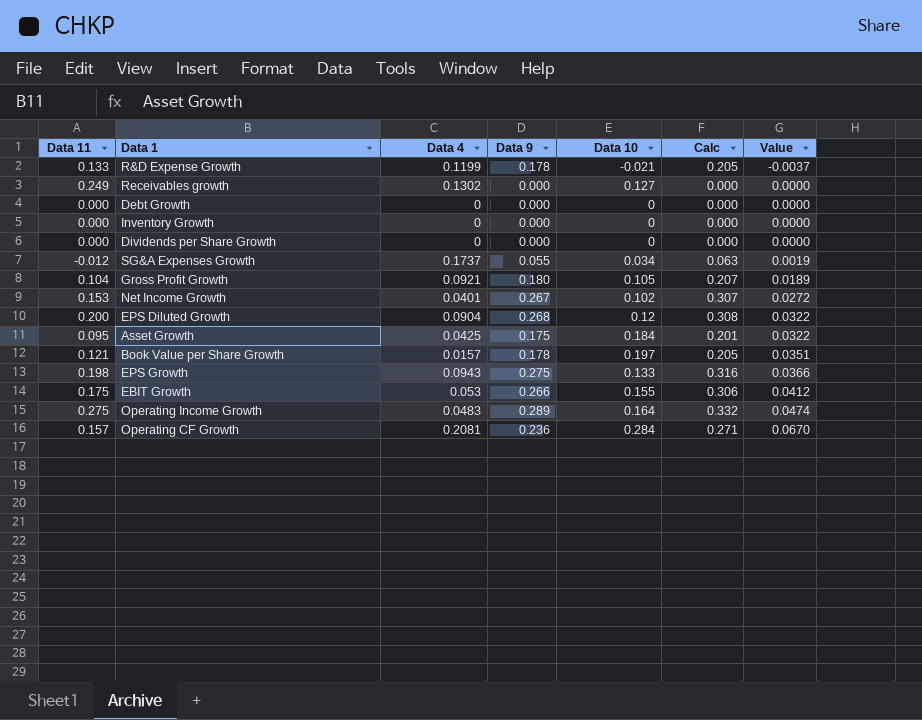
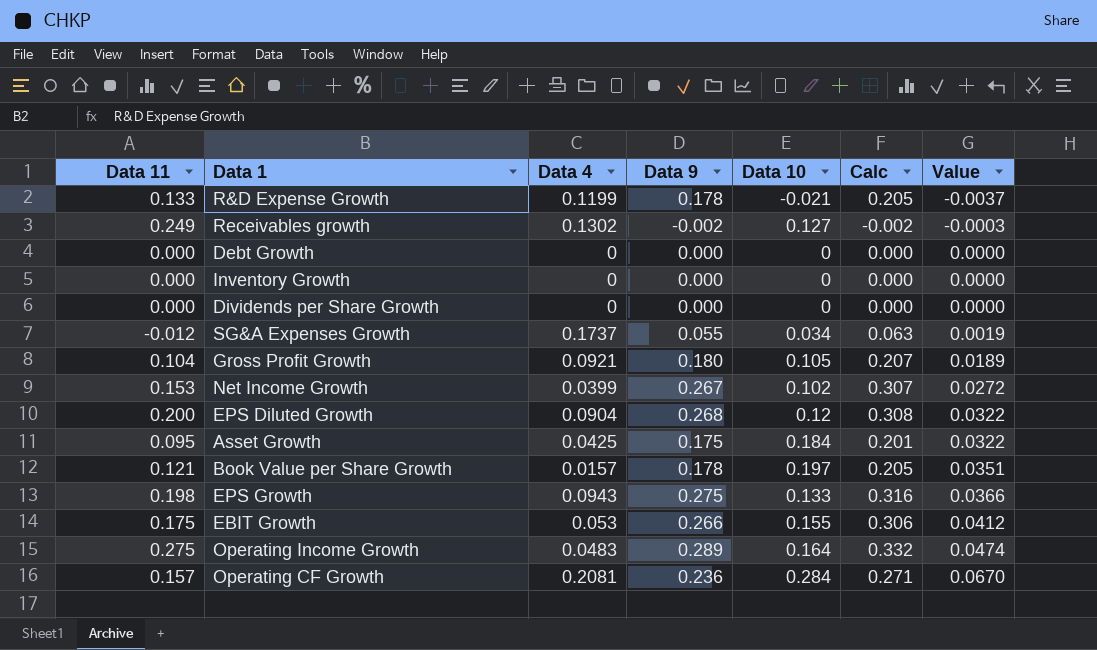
Receivables growth | Data 9: 0.000 -> -0.002
Receivables growth | Calc: 0.000 -> -0.002
Receivables growth | Value: 0.0000 -> -0.0003
Net Income Growth | Data 4: 0.0401 -> 0.0399

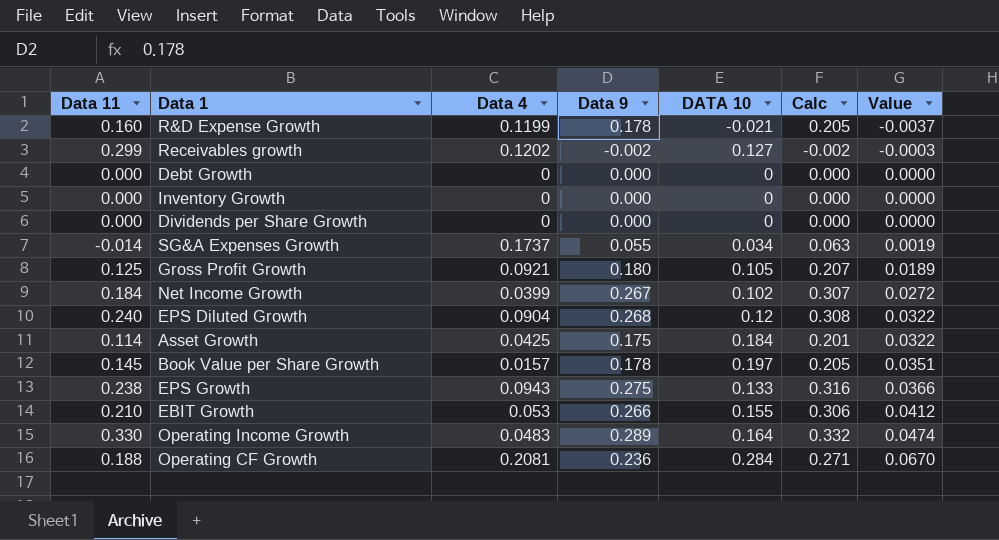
column name: Data 10 -> DATA 10
R&D Expense Growth | Data 11: 0.133 -> 0.160
Receivables growth | Data 11: 0.249 -> 0.299
Receivables growth | Data 4: 0.1302 -> 0.1202
SG&A Expenses Growth | Data 11: -0.012 -> -0.014
Gross Profit Growth | Data 11: 0.104 -> 0.125
Net Income Growth | Data 11: 0.153 -> 0.184
EPS Diluted Growth | Data 11: 0.200 -> 0.240
Asset Growth | Data 11: 0.095 -> 0.114
Book Value per Share Growth | Data 11: 0.121 -> 0.145
EPS Growth | Data 11: 0.198 -> 0.238
EBIT Growth | Data 11: 0.175 -> 0.210
Operating Income Growth | Data 11: 0.275 -> 0.330
Operating CF Growth | Data 11: 0.157 -> 0.188

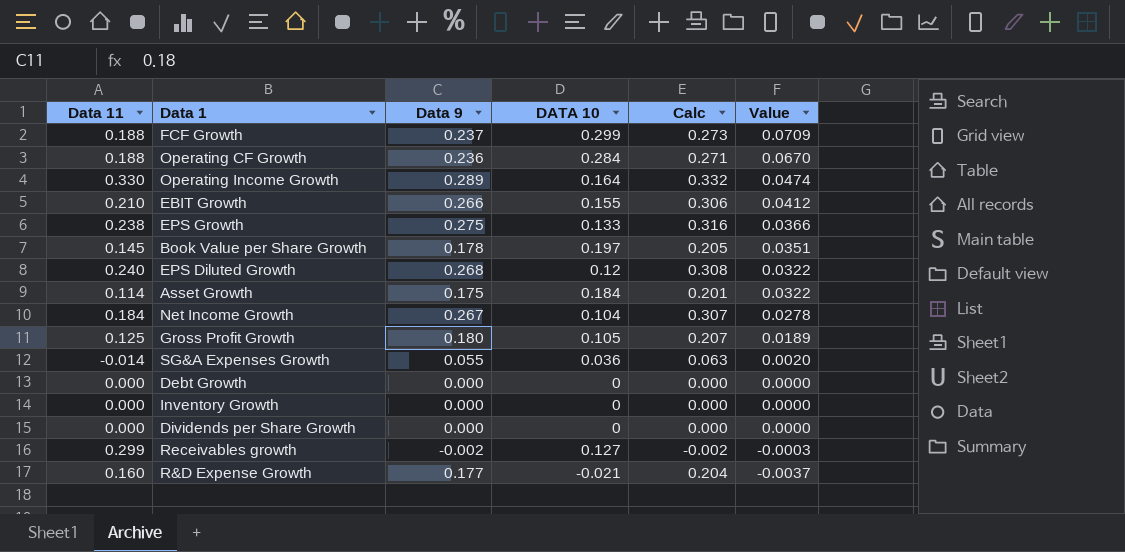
row order: Value ascending -> Value descending
column Data 4 | position: 3 -> none
row FCF Growth: none -> 0.188 | 0.237 | 0.299 | 0.273 | 0.0709
Net Income Growth | DATA 10: 0.102 -> 0.104
Net Income Growth | Value: 0.0272 -> 0.0278
SG&A Expenses Growth | DATA 10: 0.034 -> 0.036
SG&A Expenses Growth | Value: 0.0019 -> 0.0020
R&D Expense Growth | Data 9: 0.178 -> 0.177
R&D Expense Growth | Calc: 0.205 -> 0.204

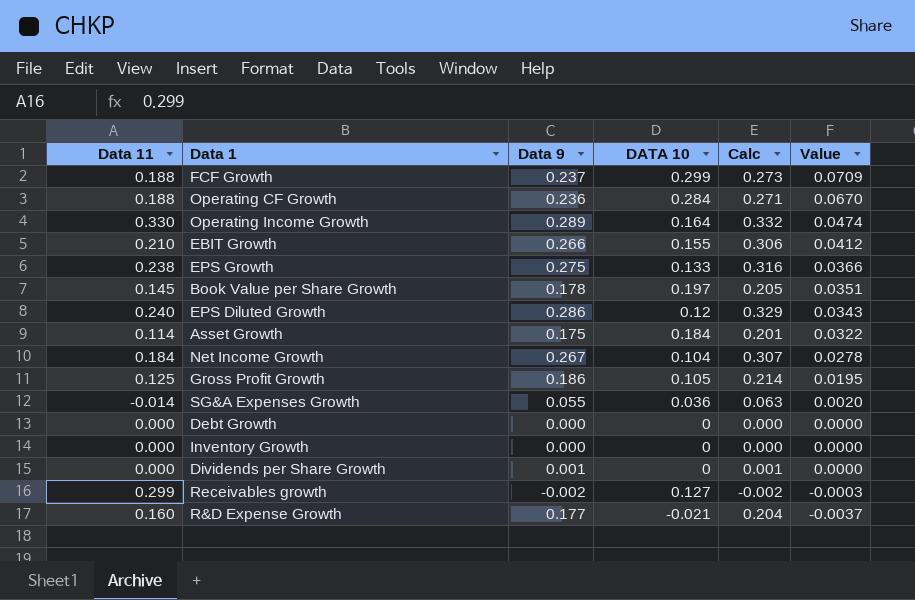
EPS Diluted Growth | Data 9: 0.268 -> 0.286
EPS Diluted Growth | Calc: 0.308 -> 0.329
EPS Diluted Growth | Value: 0.0322 -> 0.0343
Gross Profit Growth | Data 9: 0.180 -> 0.186
Gross Profit Growth | Calc: 0.207 -> 0.214
Gross Profit Growth | Value: 0.0189 -> 0.0195
Dividends per Share Growth | Data 9: 0.000 -> 0.001
Dividends per Share Growth | Calc: 0.000 -> 0.001

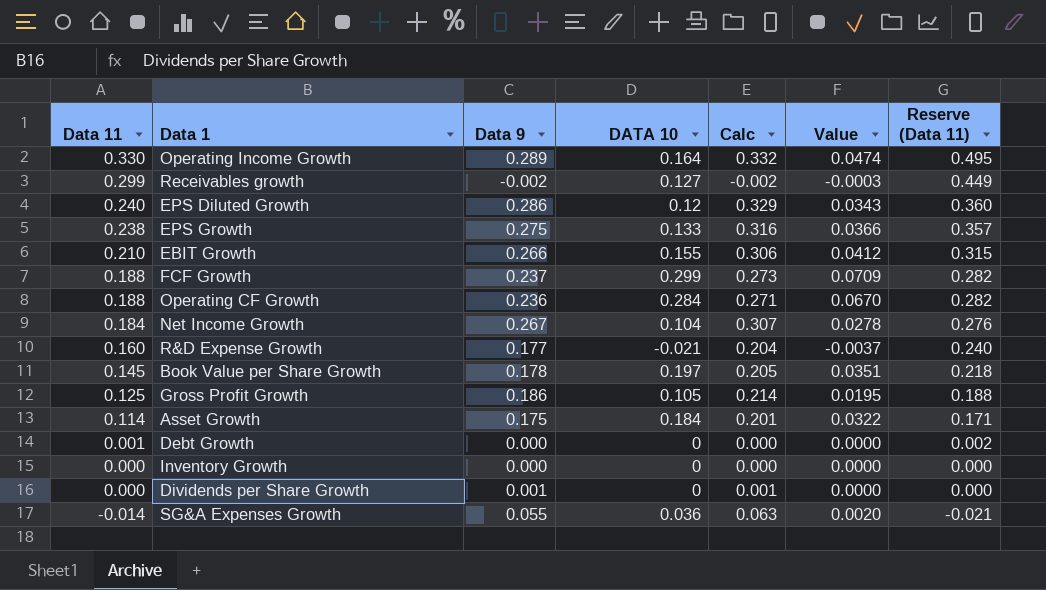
row order: Value descending -> Data 11 descending
column Reserve (Data 11) | formula: none -> [Data 11] * 1.5
Debt Growth | Data 11: 0.000 -> 0.001

